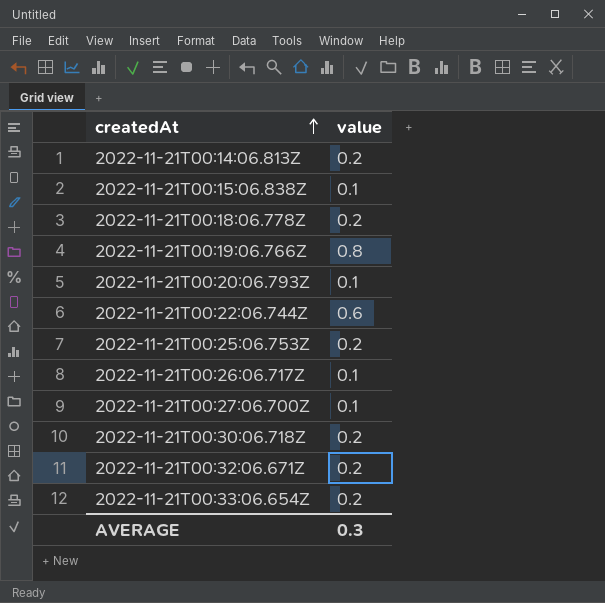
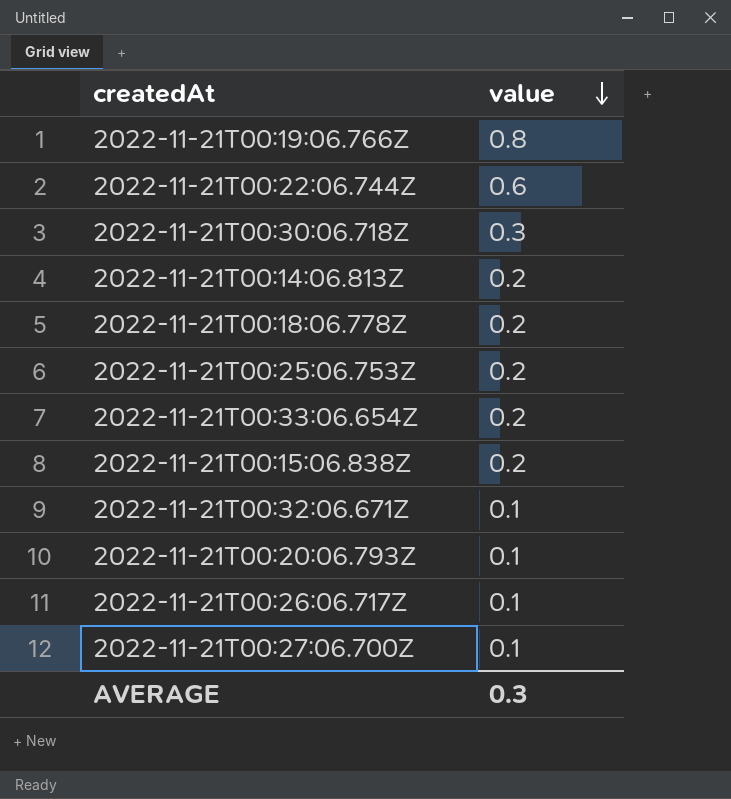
row order: createdAt ascending -> value descending
2022-11-21T00:30:06.718Z | value: 0.2 -> 0.3
2022-11-21T00:15:06.838Z | value: 0.1 -> 0.2
2022-11-21T00:32:06.671Z | value: 0.2 -> 0.1

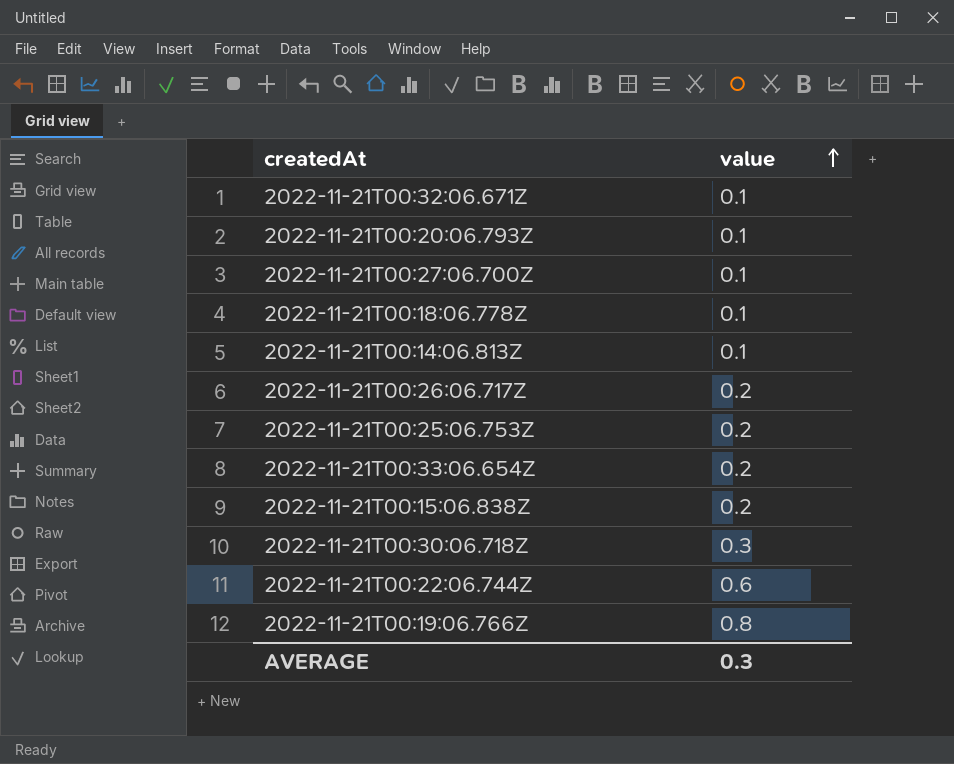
row order: value descending -> value ascending
2022-11-21T00:18:06.778Z | value: 0.2 -> 0.1
2022-11-21T00:14:06.813Z | value: 0.2 -> 0.1
2022-11-21T00:26:06.717Z | value: 0.1 -> 0.2

